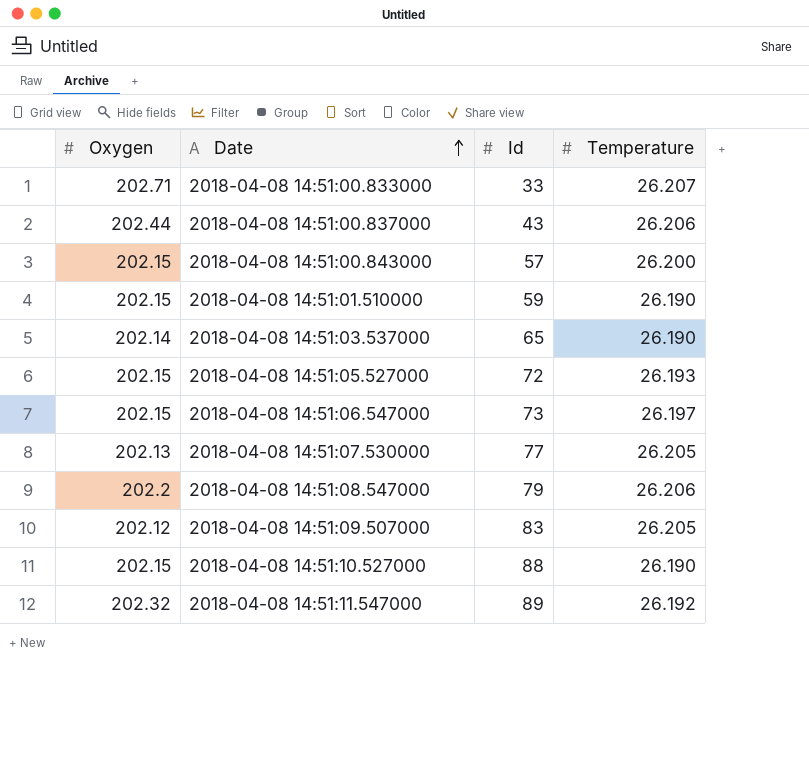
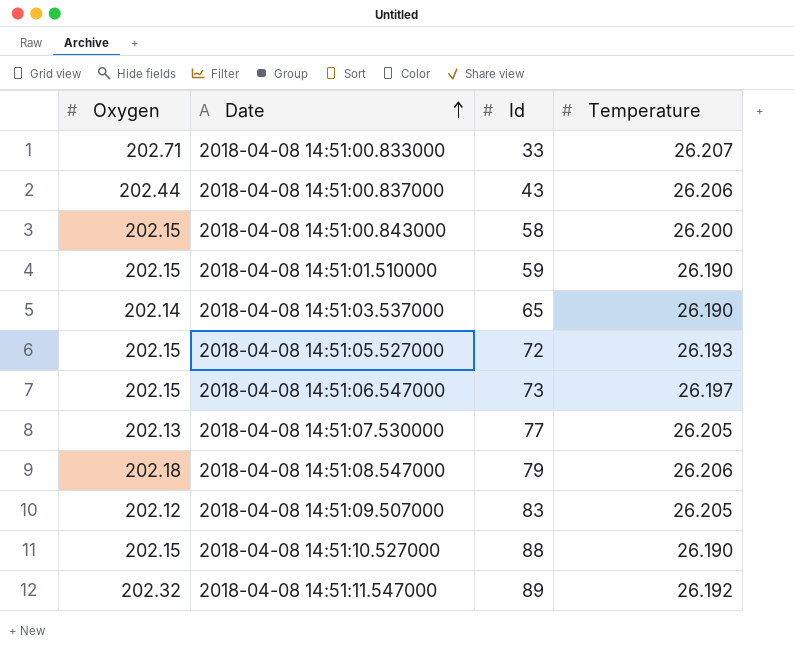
2018-04-08 14:51:00.843000 | Id: 57 -> 58
2018-04-08 14:51:08.547000 | Oxygen: 202.2 -> 202.18

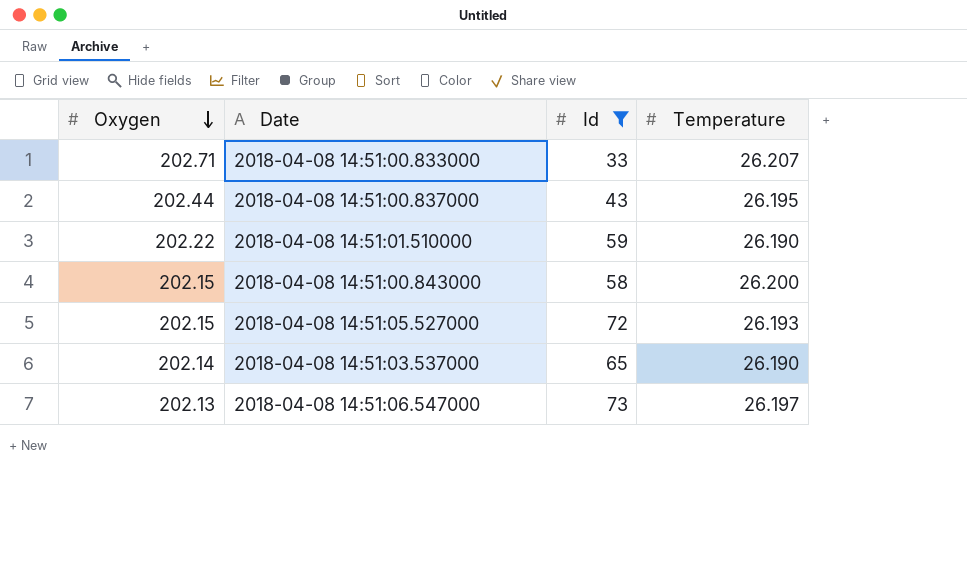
filter: none -> Id <= 73
row order: Date ascending -> Oxygen descending
2018-04-08 14:51:00.837000 | Temperature: 26.206 -> 26.195
2018-04-08 14:51:01.510000 | Oxygen: 202.15 -> 202.22
2018-04-08 14:51:06.547000 | Oxygen: 202.15 -> 202.13

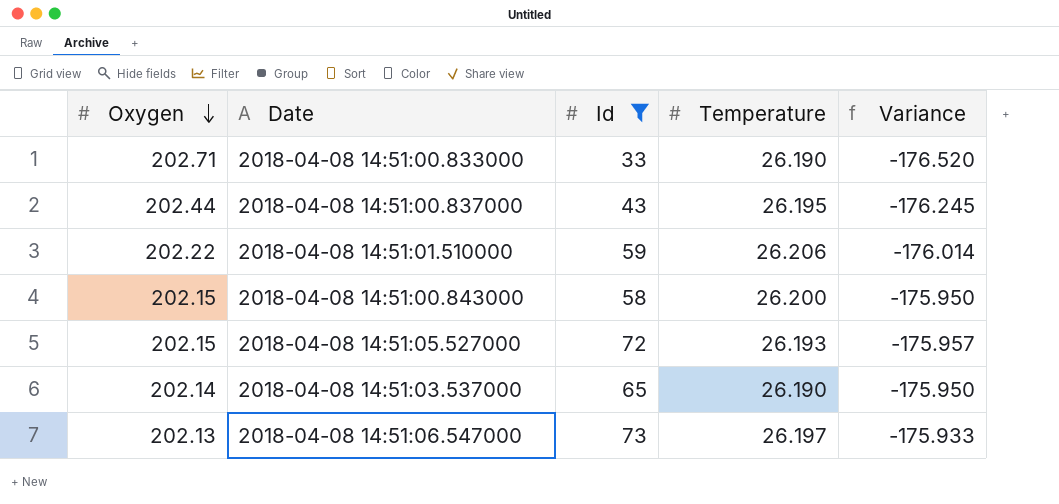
column Variance | formula: none -> [Temperature] - [Oxygen]
2018-04-08 14:51:00.833000 | Temperature: 26.207 -> 26.190
2018-04-08 14:51:01.510000 | Temperature: 26.190 -> 26.206

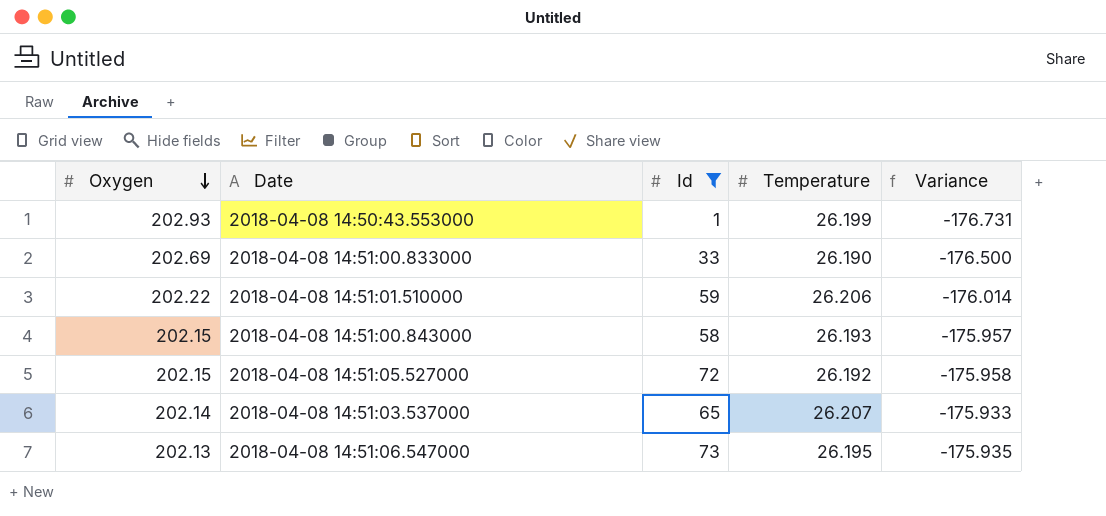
row 2018-04-08 14:51:00.837000: 202.44 | 43 | 26.195 | -176.245 -> none
row 2018-04-08 14:50:43.553000: none -> 202.93 | 1 | 26.199 | -176.731
2018-04-08 14:51:00.833000 | Oxygen: 202.71 -> 202.69
2018-04-08 14:51:00.833000 | Variance: -176.520 -> -176.500
2018-04-08 14:51:00.843000 | Temperature: 26.200 -> 26.193
2018-04-08 14:51:00.843000 | Variance: -175.950 -> -175.957
2018-04-08 14:51:05.527000 | Temperature: 26.193 -> 26.192
2018-04-08 14:51:05.527000 | Variance: -175.957 -> -175.958
2018-04-08 14:51:03.537000 | Temperature: 26.190 -> 26.207
2018-04-08 14:51:03.537000 | Variance: -175.950 -> -175.933
2018-04-08 14:51:06.547000 | Temperature: 26.197 -> 26.195
2018-04-08 14:51:06.547000 | Variance: -175.933 -> -175.935

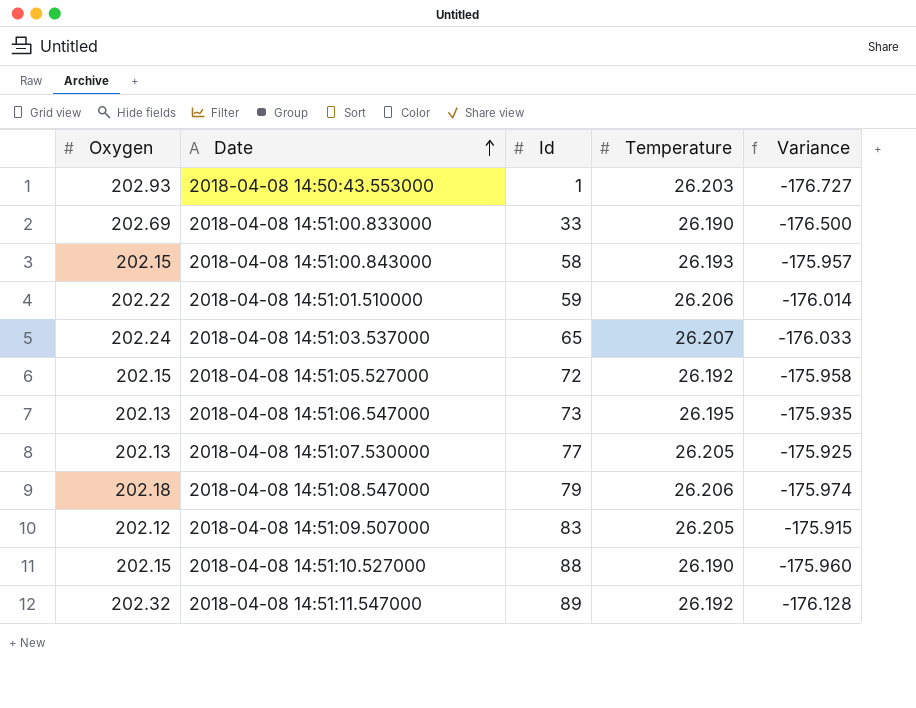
filter: Id <= 73 -> none
row order: Oxygen descending -> Date ascending
2018-04-08 14:50:43.553000 | Temperature: 26.199 -> 26.203
2018-04-08 14:50:43.553000 | Variance: -176.731 -> -176.727
2018-04-08 14:51:03.537000 | Oxygen: 202.14 -> 202.24
2018-04-08 14:51:03.537000 | Variance: -175.933 -> -176.033

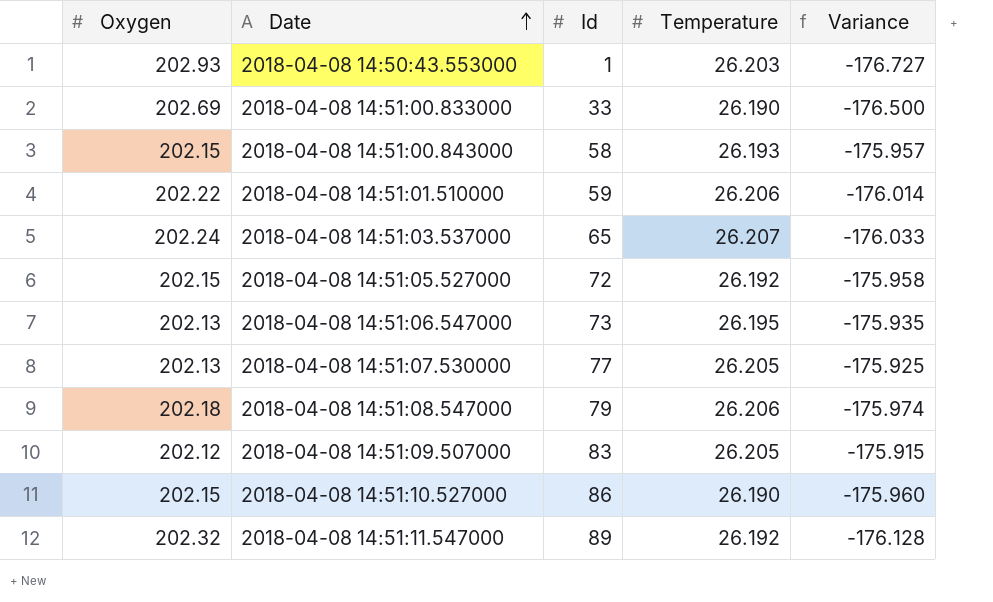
2018-04-08 14:51:10.527000 | Id: 88 -> 86

